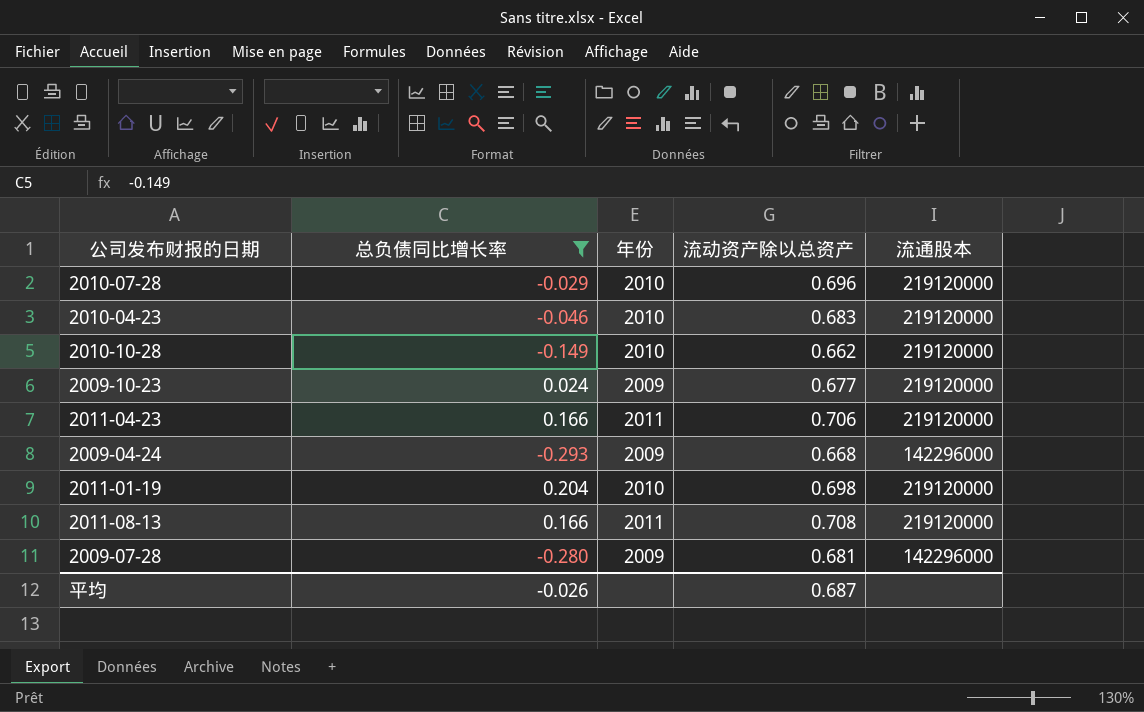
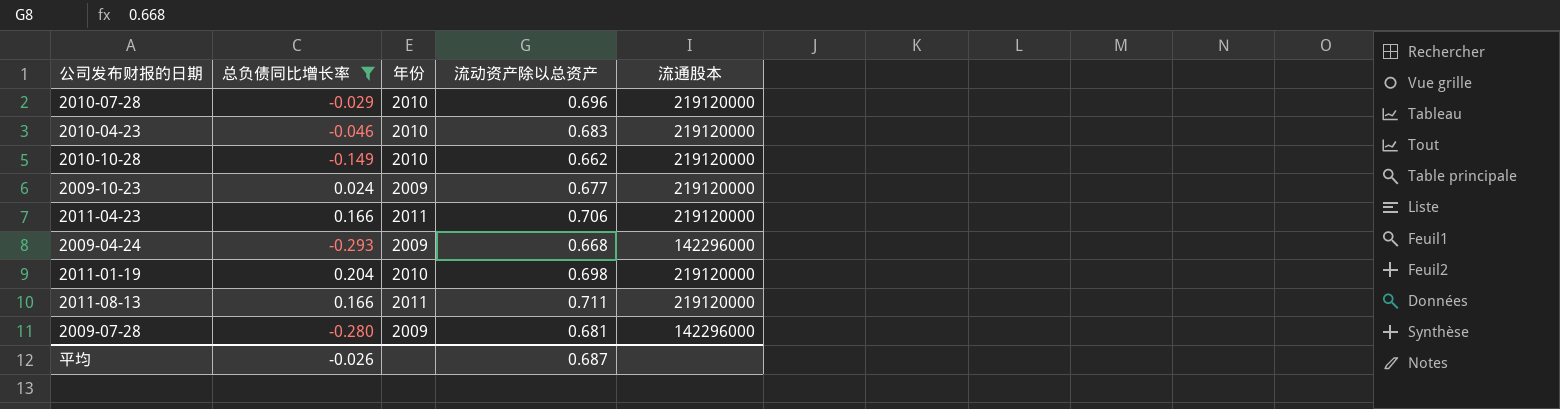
2011-08-13 | 流动资产除以总资产: 0.708 -> 0.711

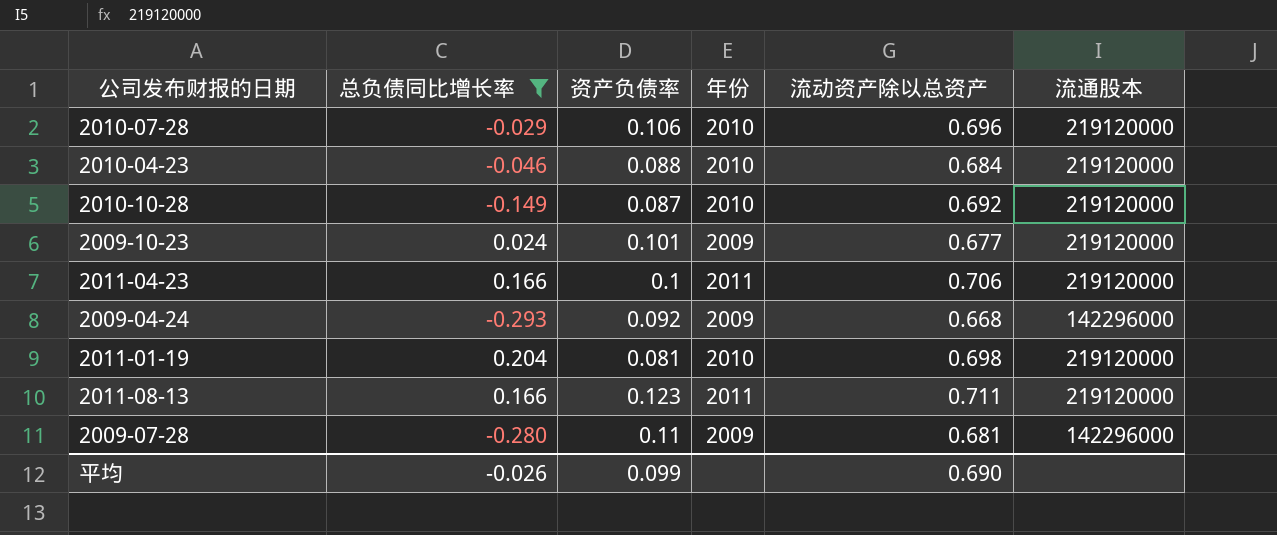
column 资产负债率 | position: none -> 3
2010-04-23 | 流动资产除以总资产: 0.683 -> 0.684
2010-10-28 | 流动资产除以总资产: 0.662 -> 0.692
平均 | 流动资产除以总资产: 0.687 -> 0.690

